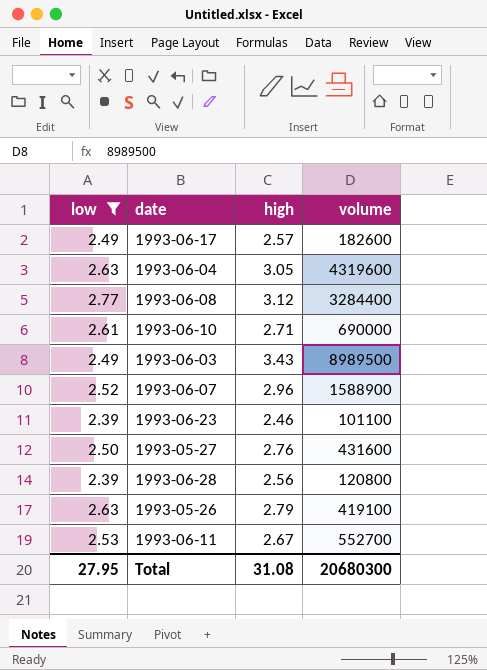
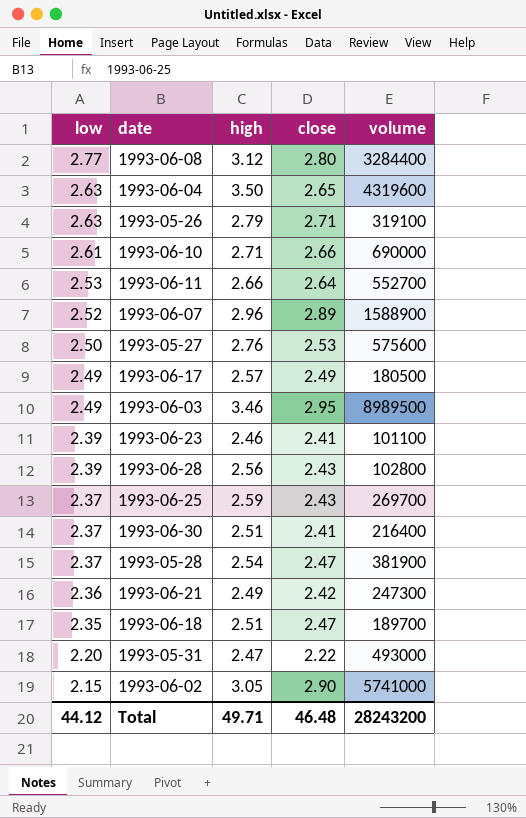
filter: low >= 2.39 -> none
row order: none -> low descending
column close | position: none -> 4
1993-06-04 | high: 3.05 -> 3.50
1993-05-26 | volume: 419100 -> 319100
1993-06-11 | high: 2.67 -> 2.66
1993-05-27 | volume: 431600 -> 575600
1993-06-17 | volume: 182600 -> 180500
1993-06-03 | high: 3.43 -> 3.46
1993-06-28 | volume: 120800 -> 102800
Total | low: 27.95 -> 44.12
Total | high: 31.08 -> 49.71
Total | volume: 20680300 -> 28243200

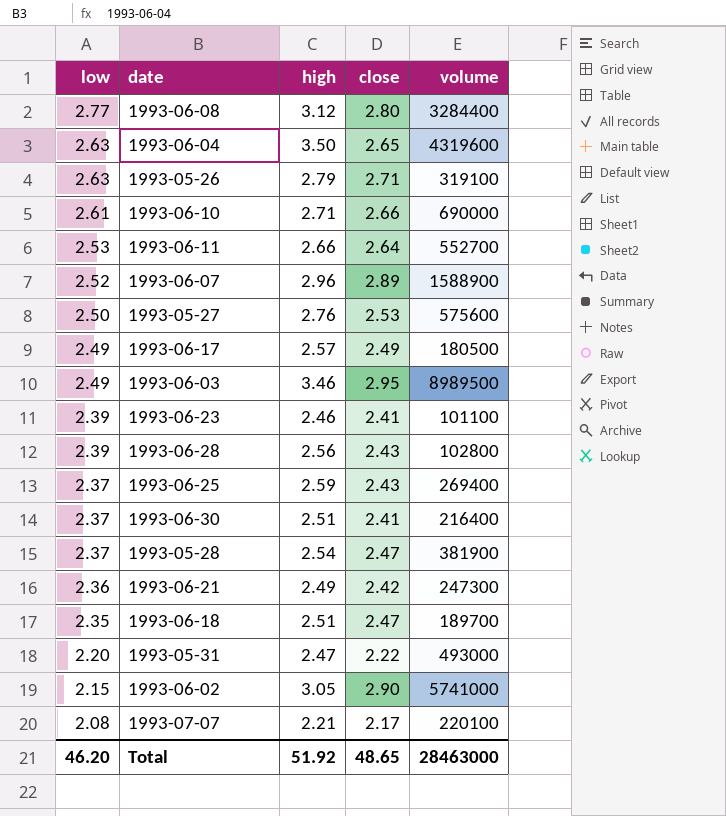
1993-06-25 | volume: 269700 -> 269400
row 1993-07-07: none -> 2.08 | 2.21 | 2.17 | 220100
Total | low: 44.12 -> 46.20
Total | high: 49.71 -> 51.92
Total | close: 46.48 -> 48.65
Total | volume: 28243200 -> 28463000

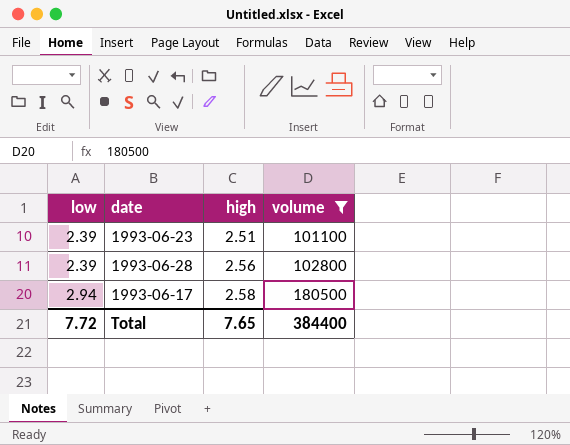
filter: none -> volume <= 180500
row order: low descending -> low ascending
column close | position: 4 -> none
1993-06-23 | high: 2.46 -> 2.51
1993-06-17 | low: 2.49 -> 2.94
1993-06-17 | high: 2.57 -> 2.58
Total | low: 46.20 -> 7.72
Total | high: 51.92 -> 7.65
Total | volume: 28463000 -> 384400

